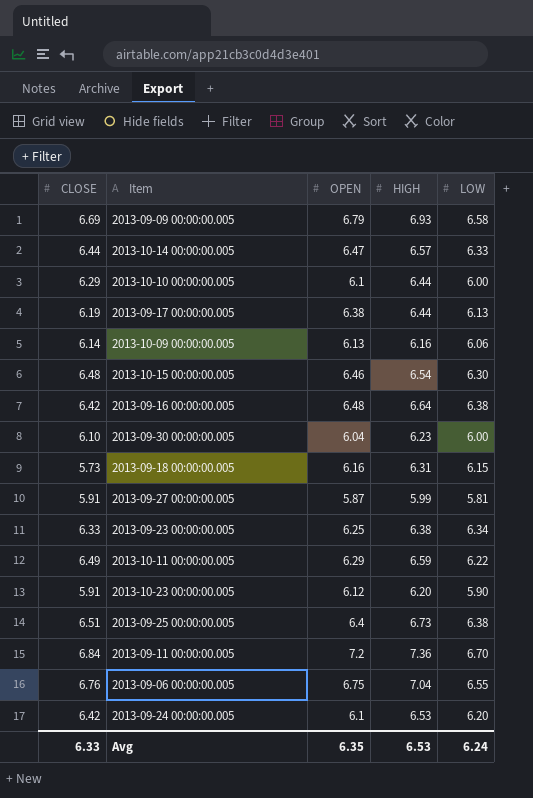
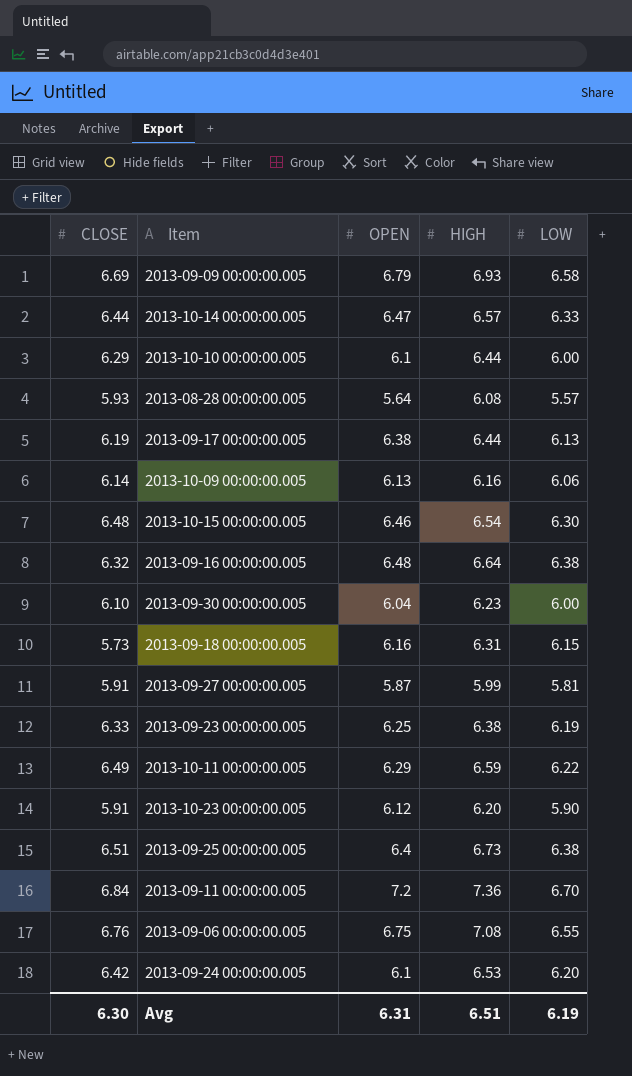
row 2013-08-28 00:00:00.005: none -> 5.93 | 5.64 | 6.08 | 5.57
2013-09-16 00:00:00.005 | CLOSE: 6.42 -> 6.32
2013-09-23 00:00:00.005 | LOW: 6.34 -> 6.19
2013-09-06 00:00:00.005 | HIGH: 7.04 -> 7.08
Avg | CLOSE: 6.33 -> 6.30
Avg | OPEN: 6.35 -> 6.31
Avg | HIGH: 6.53 -> 6.51
Avg | LOW: 6.24 -> 6.19

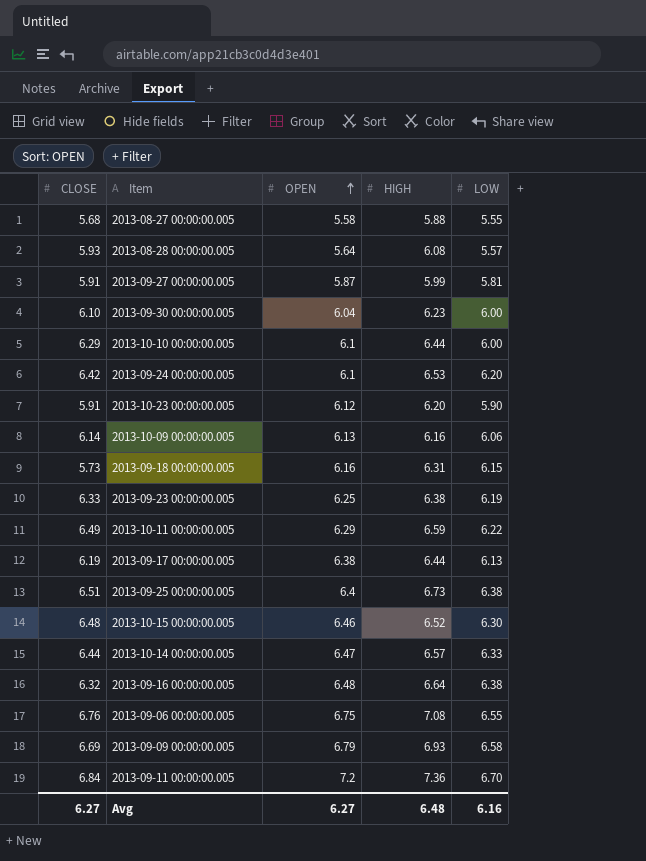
row order: none -> OPEN ascending
row 2013-08-27 00:00:00.005: none -> 5.68 | 5.58 | 5.88 | 5.55
2013-10-15 00:00:00.005 | HIGH: 6.54 -> 6.52
Avg | CLOSE: 6.30 -> 6.27
Avg | OPEN: 6.31 -> 6.27
Avg | HIGH: 6.51 -> 6.48
Avg | LOW: 6.19 -> 6.16

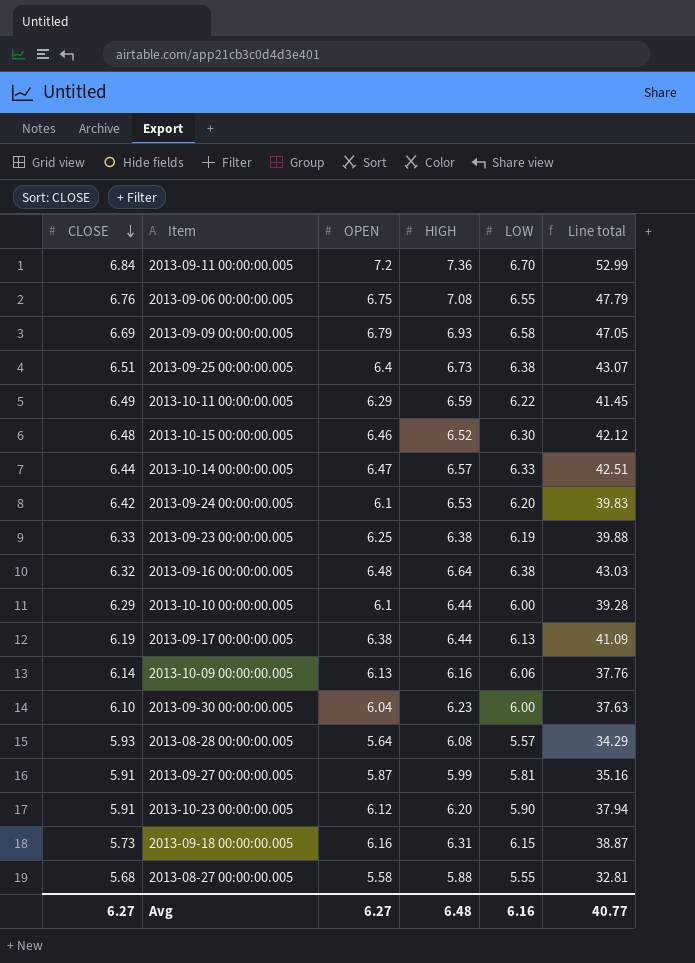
row order: OPEN ascending -> CLOSE descending
column Line total | formula: none -> [OPEN] * [HIGH]

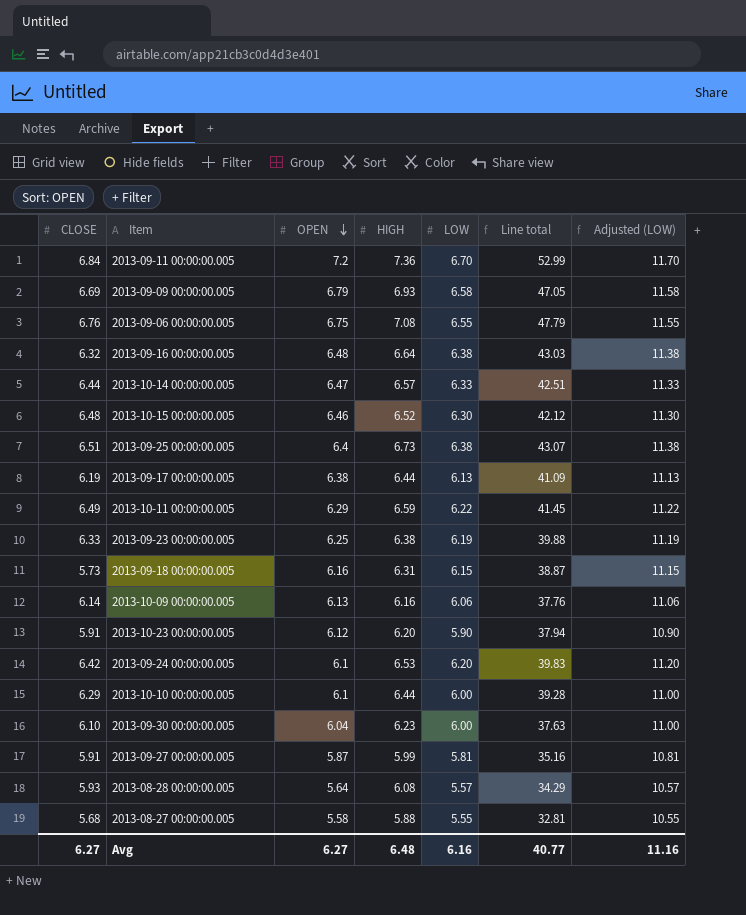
row order: CLOSE descending -> OPEN descending
column Adjusted (LOW) | formula: none -> [LOW] + 5

